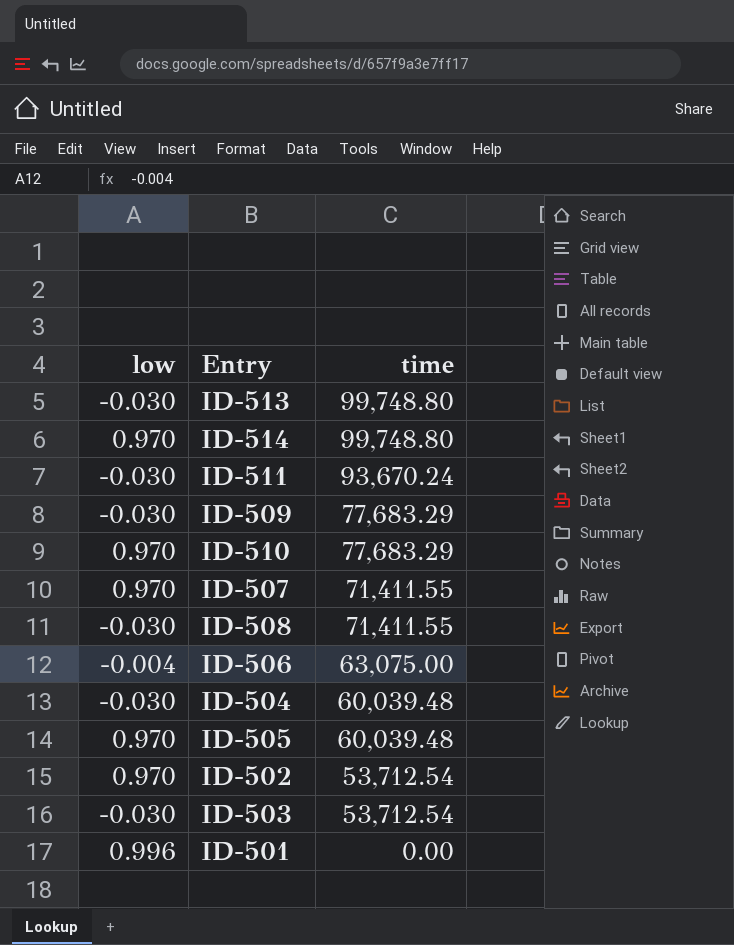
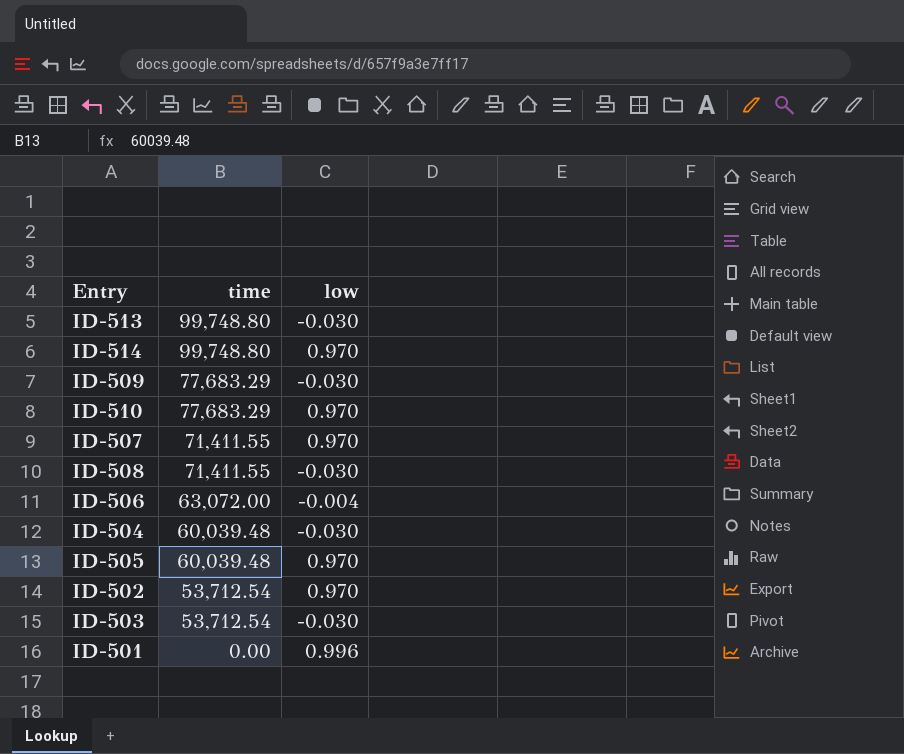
column low | position: 1 -> 3
row ID-511: -0.030 | 93,670.24 -> none
ID-506 | time: 63,075.00 -> 63,072.00

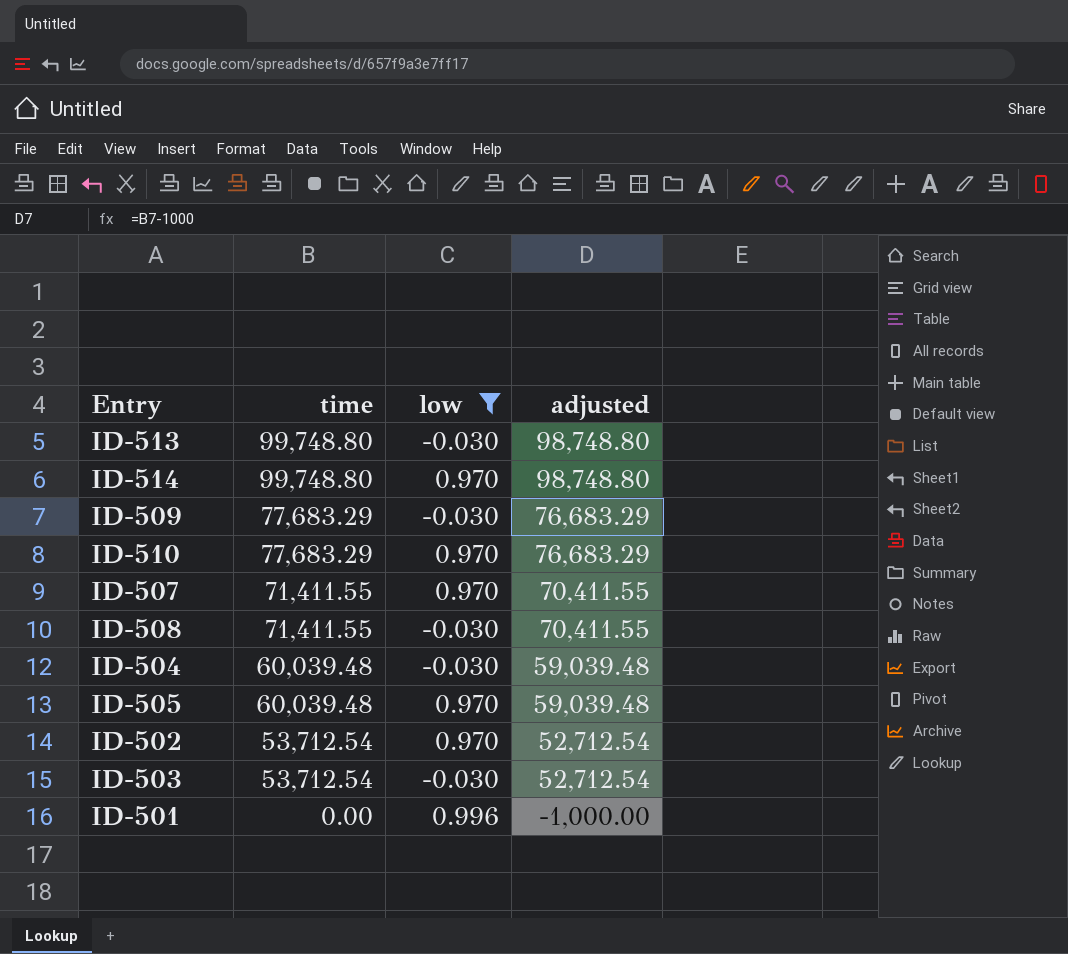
filter: none -> low != -0.004
column adjusted | formula: none -> [time] - 1000

